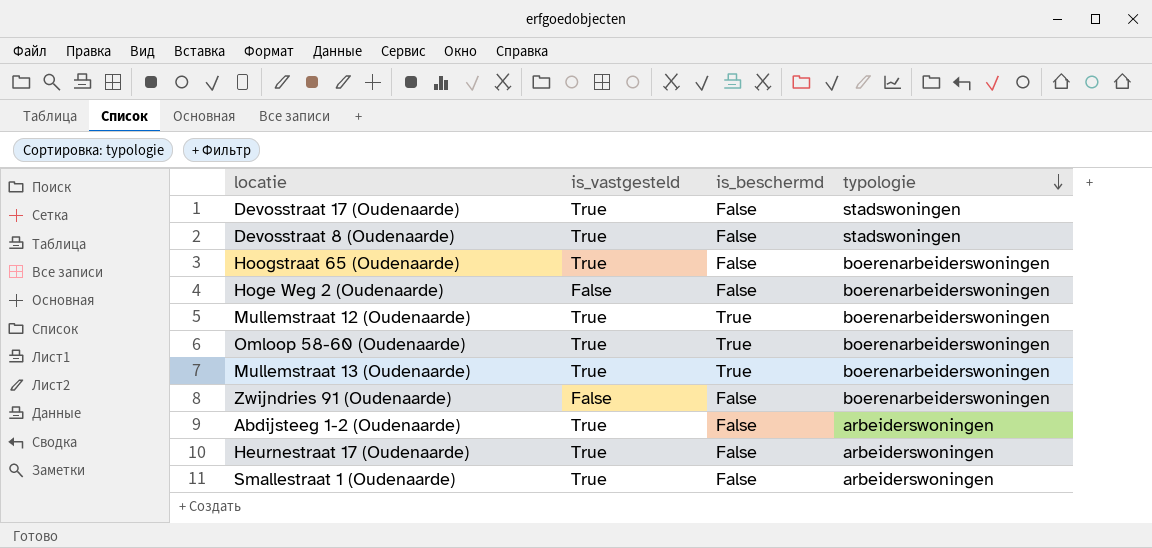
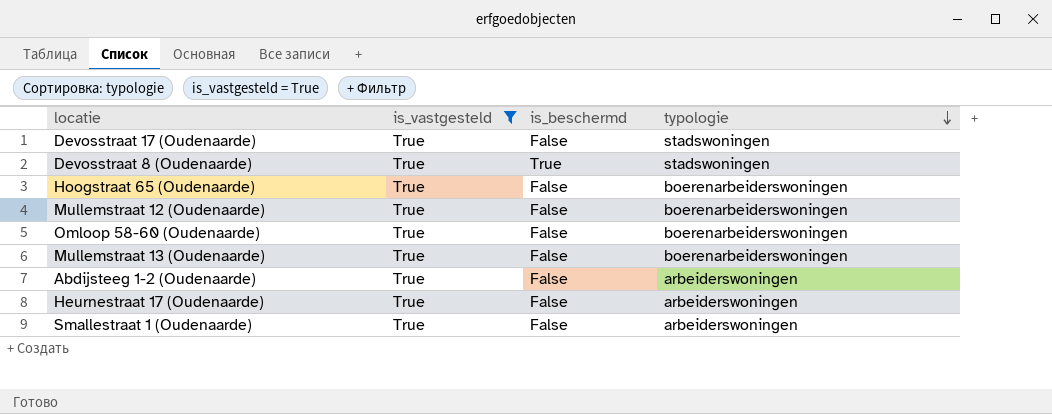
filter: none -> is_vastgesteld = True
Devosstraat 8 (Oudenaarde) | is_beschermd: False -> True
Mullemstraat 12 (Oudenaarde) | is_beschermd: True -> False
Omloop 58-60 (Oudenaarde) | is_beschermd: True -> False
Mullemstraat 13 (Oudenaarde) | is_beschermd: True -> False

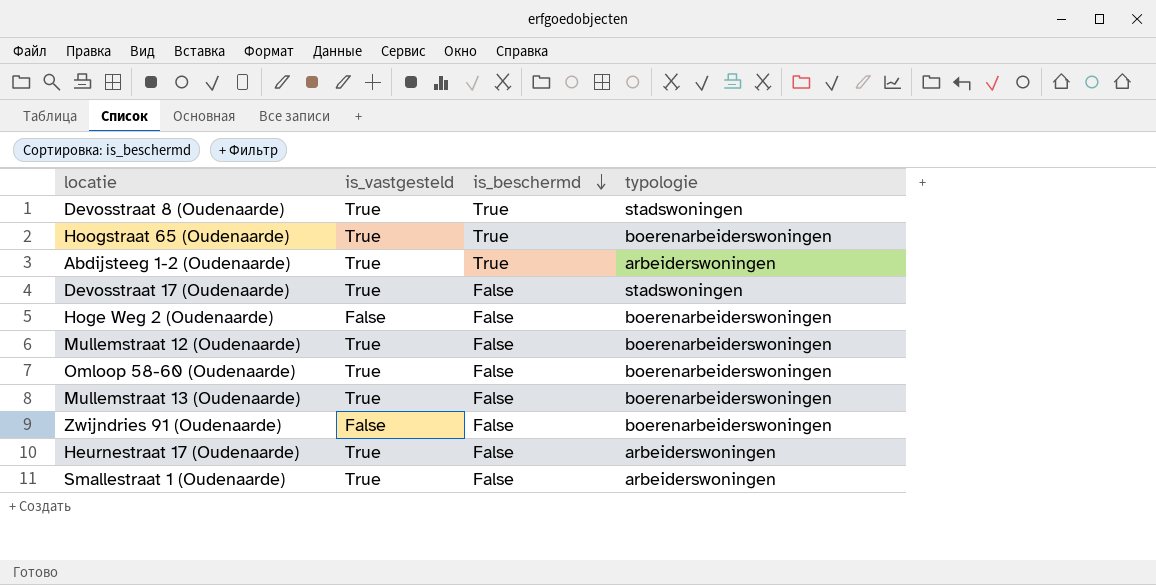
filter: is_vastgesteld = True -> none
row order: typologie descending -> is_beschermd descending
Hoogstraat 65 (Oudenaarde) | is_beschermd: False -> True
Abdijsteeg 1-2 (Oudenaarde) | is_beschermd: False -> True

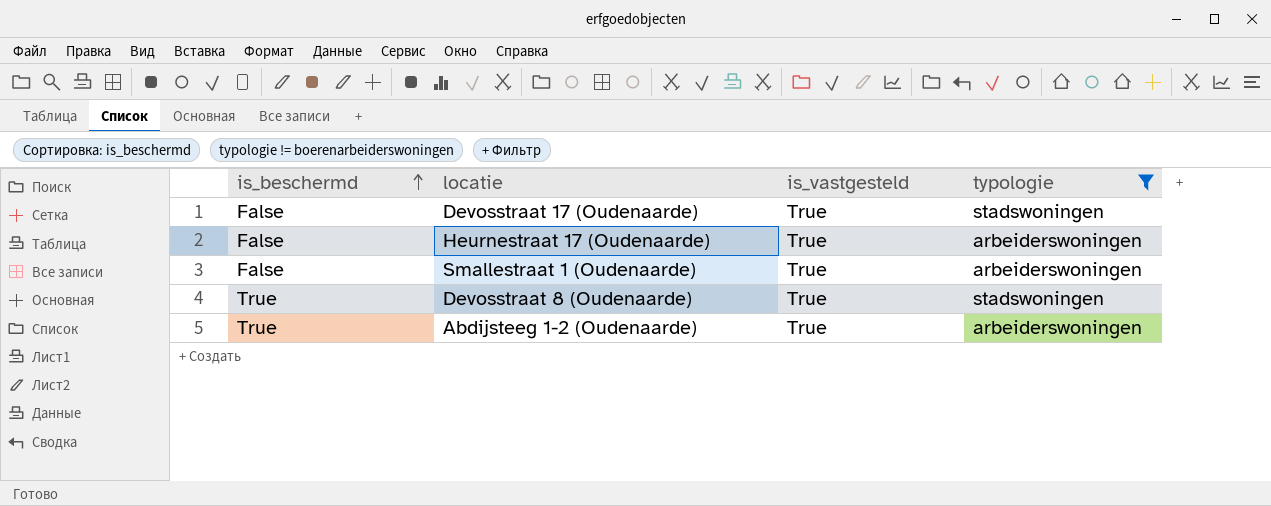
filter: none -> typologie != boerenarbeiderswoningen
row order: is_beschermd descending -> is_beschermd ascending
column is_beschermd | position: 3 -> 1

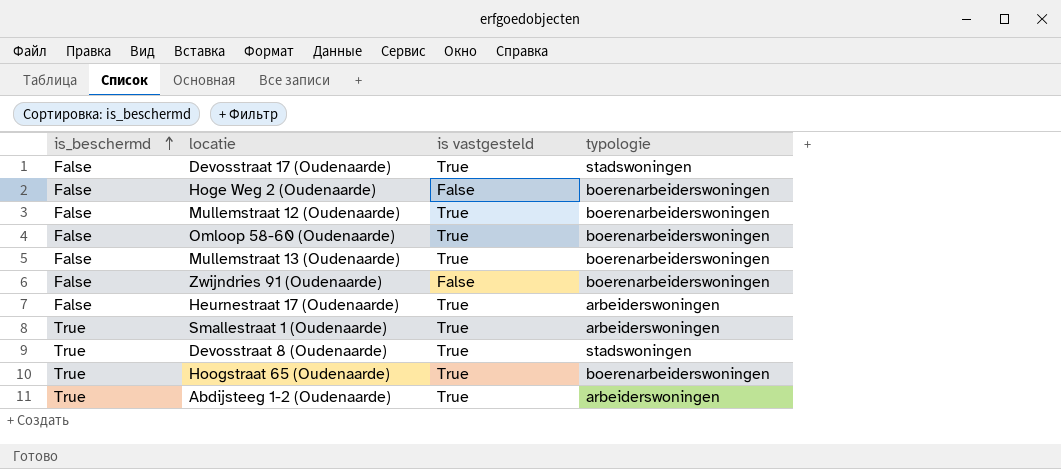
filter: typologie != boerenarbeiderswoningen -> none
column name: is_vastgesteld -> is vastgesteld
Smallestraat 1 (Oudenaarde) | is_beschermd: False -> True

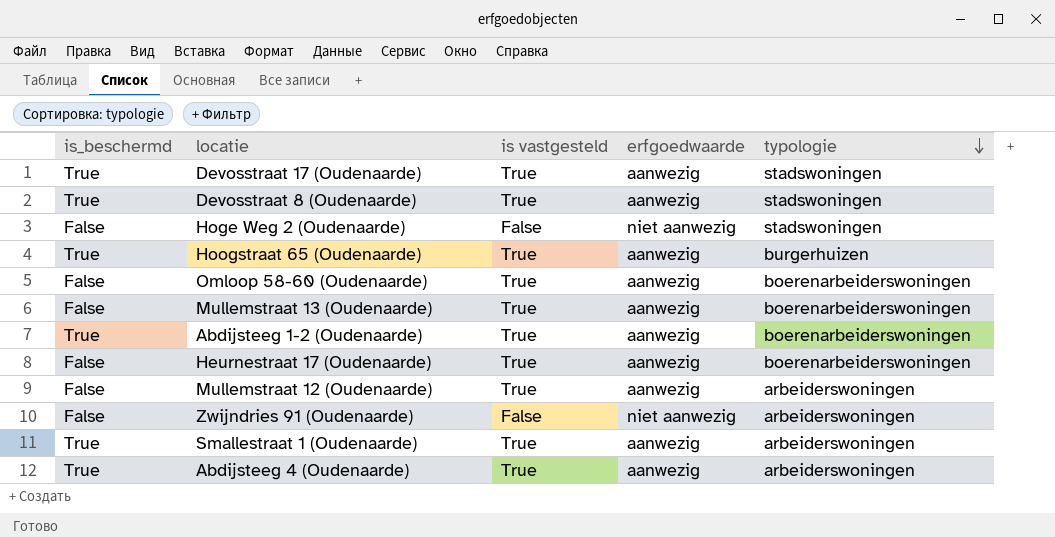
row order: is_beschermd ascending -> typologie descending
column erfgoedwaarde | position: none -> 4
Devosstraat 17 (Oudenaarde) | is_beschermd: False -> True
Hoge Weg 2 (Oudenaarde) | typologie: boerenarbeiderswoningen -> stadswoningen
Hoogstraat 65 (Oudenaarde) | typologie: boerenarbeiderswoningen -> burgerhuizen
Abdijsteeg 1-2 (Oudenaarde) | typologie: arbeiderswoningen -> boerenarbeiderswoningen
Heurnestraat 17 (Oudenaarde) | typologie: arbeiderswoningen -> boerenarbeiderswoningen
Mullemstraat 12 (Oudenaarde) | typologie: boerenarbeiderswoningen -> arbeiderswoningen
Zwijndries 91 (Oudenaarde) | typologie: boerenarbeiderswoningen -> arbeiderswoningen
row Abdijsteeg 4 (Oudenaarde): none -> True | True | aanwezig | arbeiderswoningen

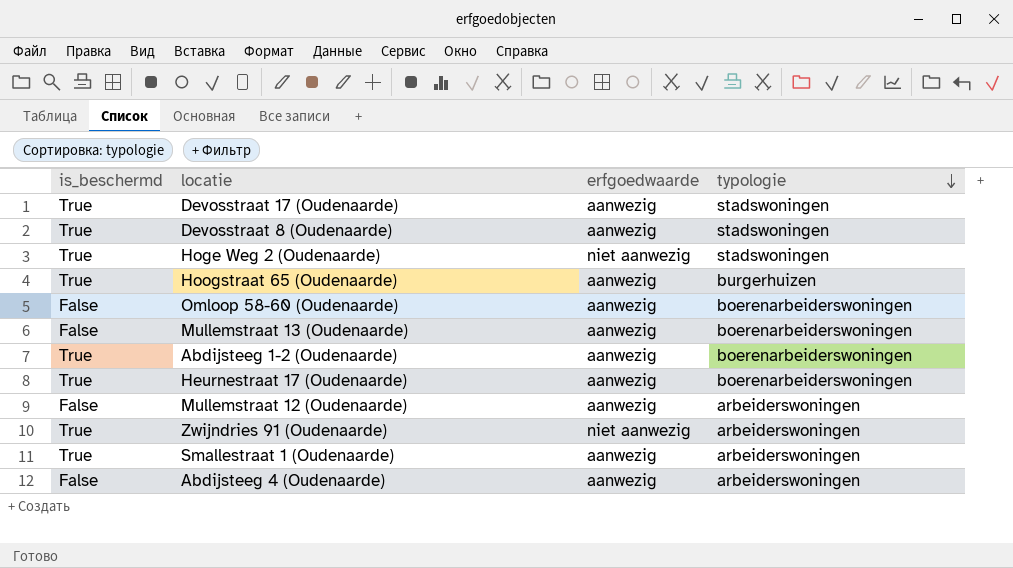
column is vastgesteld | position: 3 -> none
Hoge Weg 2 (Oudenaarde) | is_beschermd: False -> True
Heurnestraat 17 (Oudenaarde) | is_beschermd: False -> True
Zwijndries 91 (Oudenaarde) | is_beschermd: False -> True
Abdijsteeg 4 (Oudenaarde) | is_beschermd: True -> False

